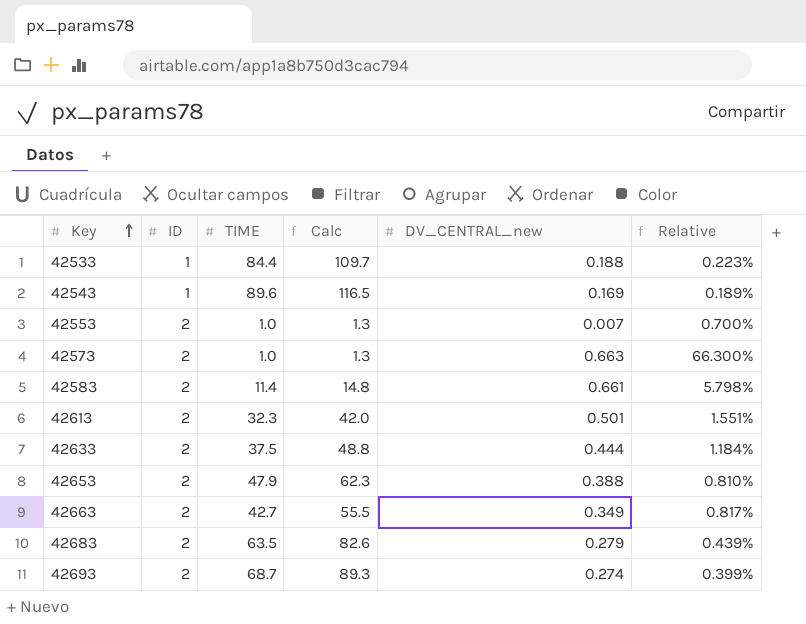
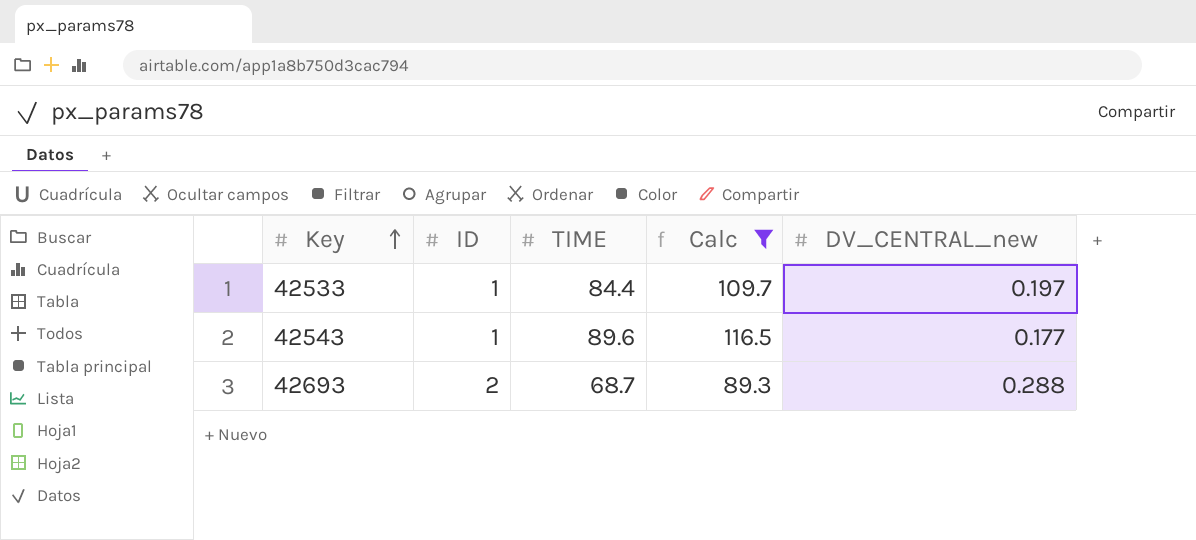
filter: none -> Calc >= 89.3
column Relative | formula: [DV_CENTRAL_new] / [TIME] -> none
42533 | DV_CENTRAL_new: 0.188 -> 0.197
42543 | DV_CENTRAL_new: 0.169 -> 0.177
42693 | DV_CENTRAL_new: 0.274 -> 0.288

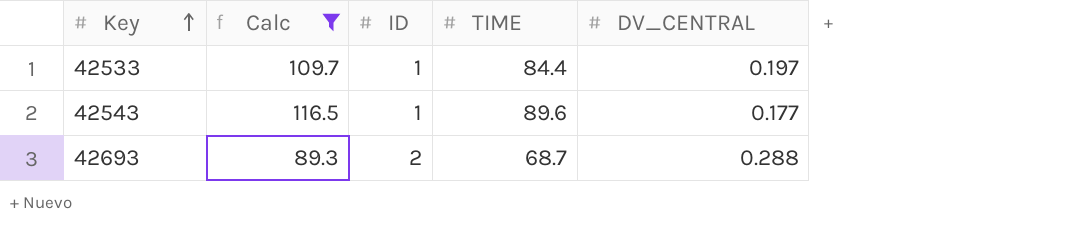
column Calc | position: 4 -> 2
column name: DV_CENTRAL_new -> DV_CENTRAL

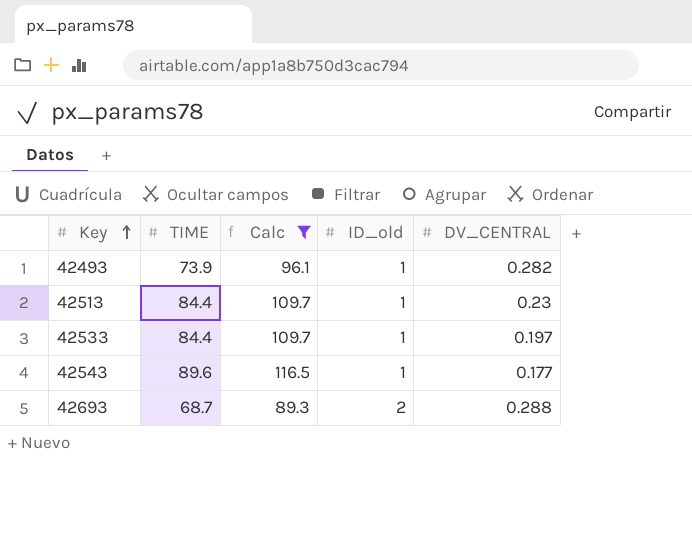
column TIME | position: 4 -> 2
column name: ID -> ID_old
row 42493: none -> 73.9 | 96.1 | 1 | 0.282
row 42513: none -> 84.4 | 109.7 | 1 | 0.23

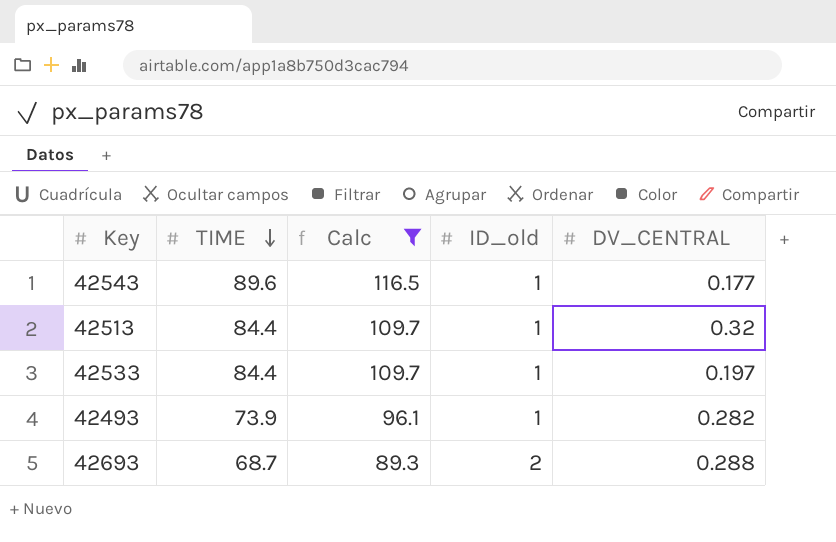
row order: Key ascending -> TIME descending
42513 | DV_CENTRAL: 0.23 -> 0.32

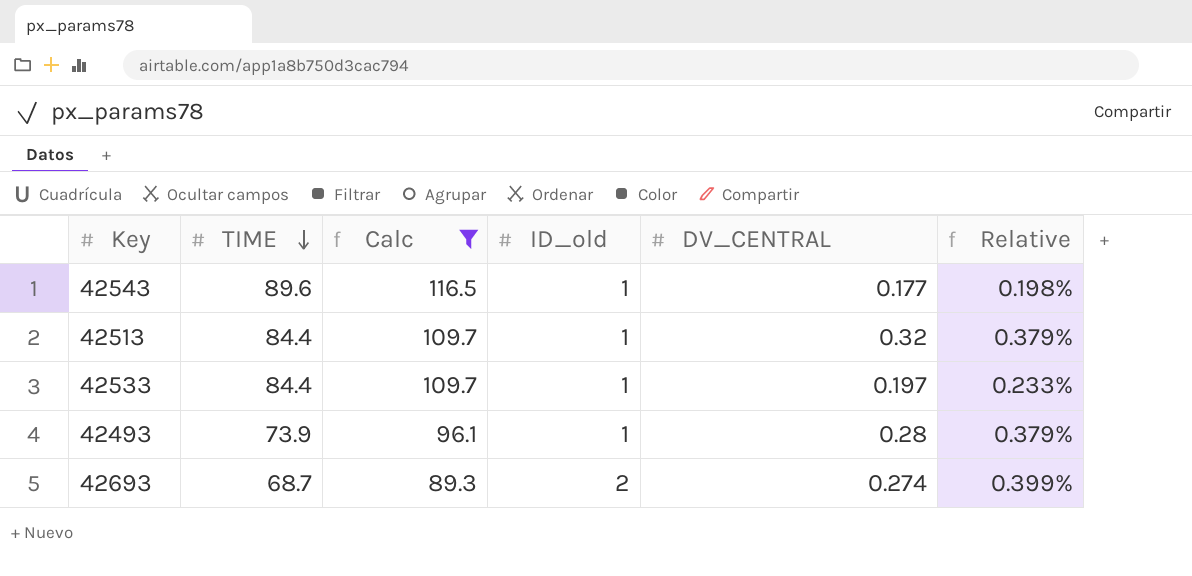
column Relative | formula: none -> [DV_CENTRAL] / [TIME]
42493 | DV_CENTRAL: 0.282 -> 0.28
42693 | DV_CENTRAL: 0.288 -> 0.274

